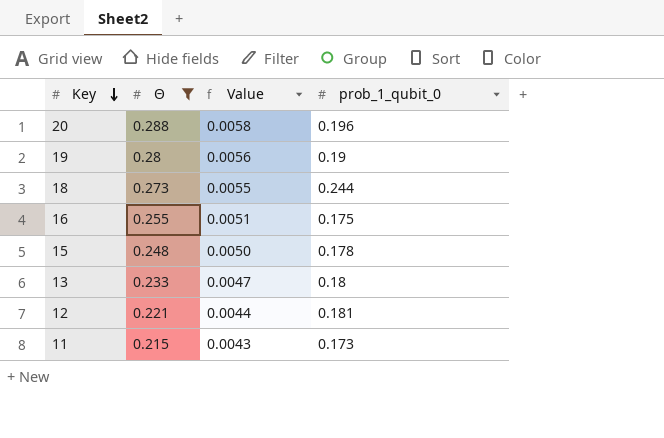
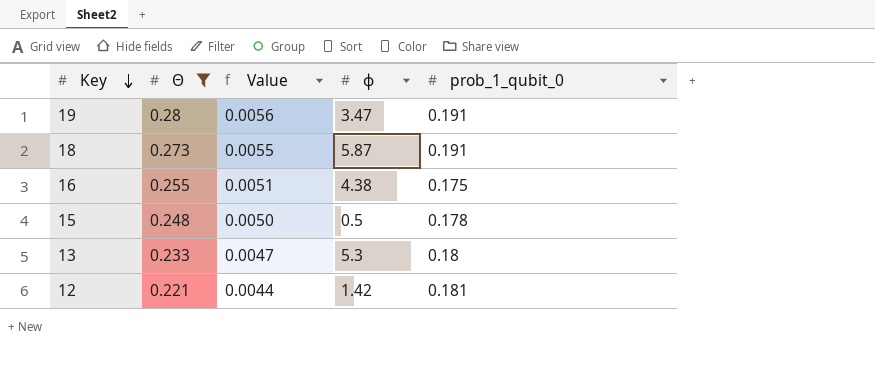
column ϕ | position: none -> 4
row 20: 0.288 | 0.0058 | 0.196 -> none
row 11: 0.215 | 0.0043 | 0.173 -> none
19 | prob_1_qubit_0: 0.19 -> 0.191
18 | prob_1_qubit_0: 0.244 -> 0.191

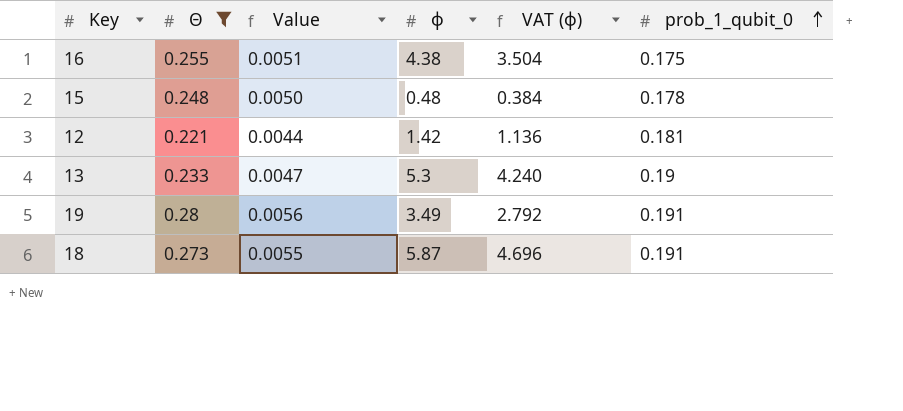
row order: Key descending -> prob_1_qubit_0 ascending
column VAT (ϕ) | formula: none -> [ϕ] * 0.8
15 | ϕ: 0.5 -> 0.48
13 | prob_1_qubit_0: 0.18 -> 0.19
19 | ϕ: 3.47 -> 3.49

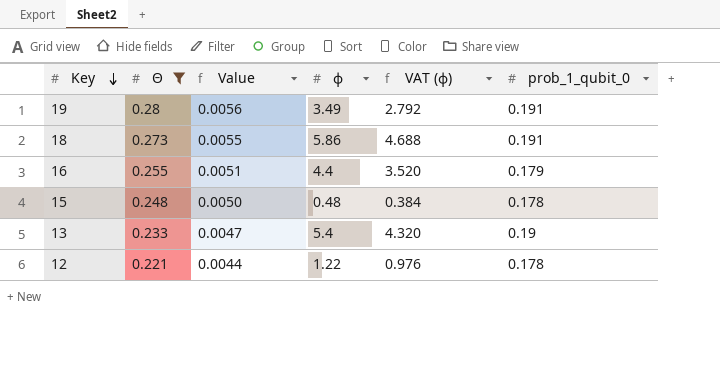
row order: prob_1_qubit_0 ascending -> Key descending
18 | ϕ: 5.87 -> 5.86
18 | VAT (ϕ): 4.696 -> 4.688
16 | ϕ: 4.38 -> 4.4
16 | VAT (ϕ): 3.504 -> 3.520
16 | prob_1_qubit_0: 0.175 -> 0.179
13 | ϕ: 5.3 -> 5.4
13 | VAT (ϕ): 4.240 -> 4.320
12 | ϕ: 1.42 -> 1.22
12 | VAT (ϕ): 1.136 -> 0.976
12 | prob_1_qubit_0: 0.181 -> 0.178

